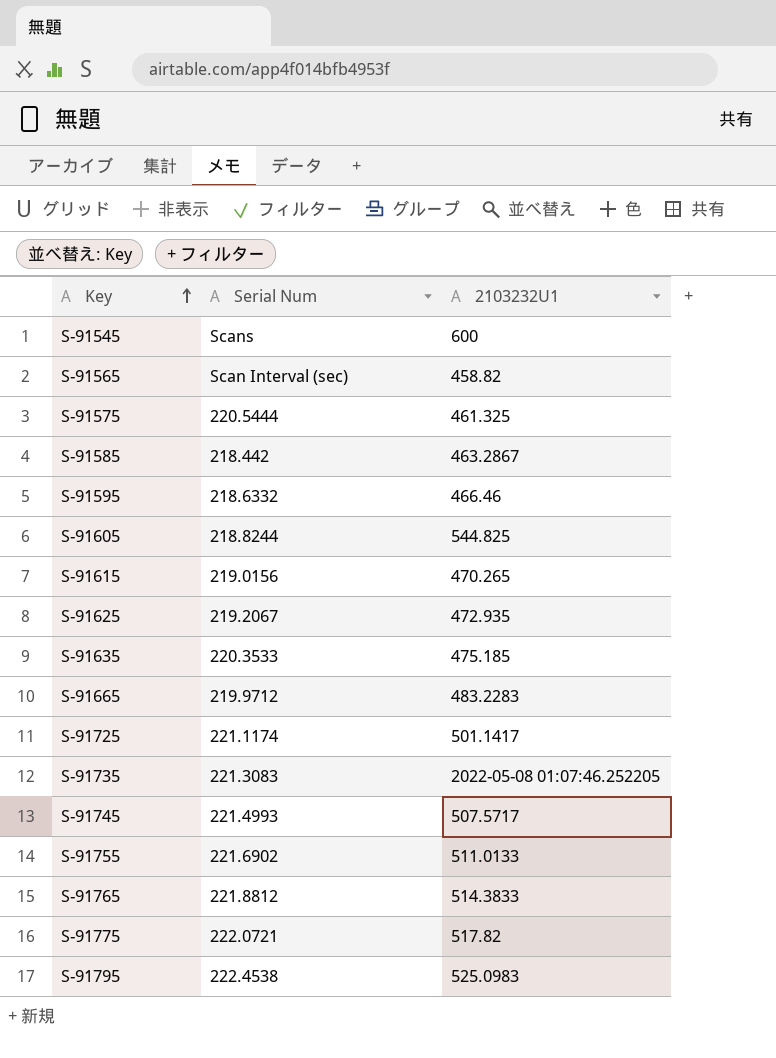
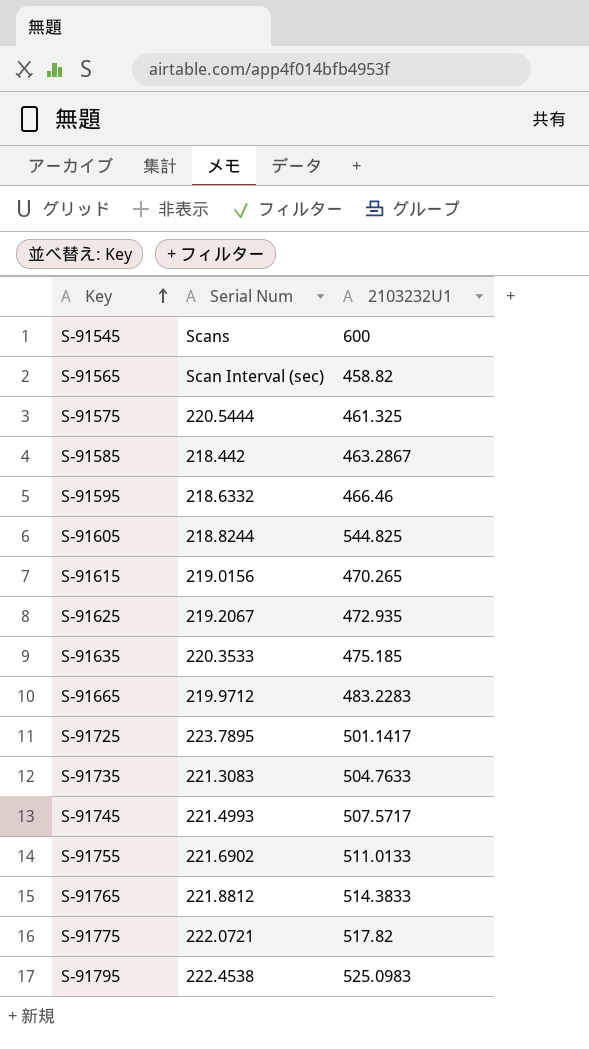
S-91725 | Serial Num: 221.1174 -> 223.7895
S-91735 | 2103232U1: 2022-05-08 01:07:46.252205 -> 504.7633

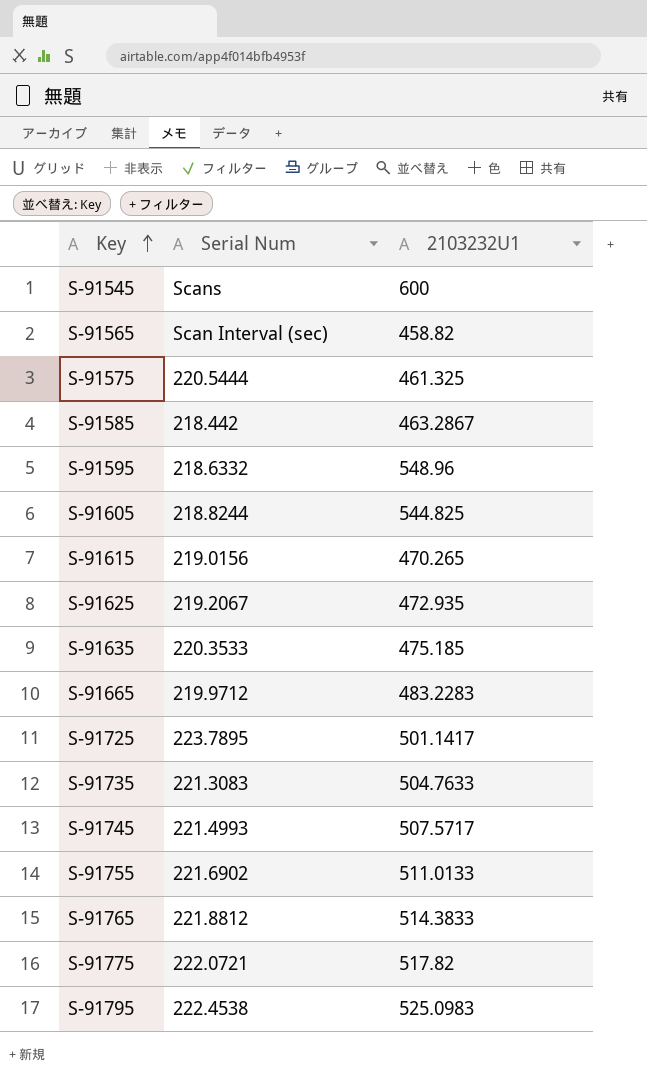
S-91595 | 2103232U1: 466.46 -> 548.96

